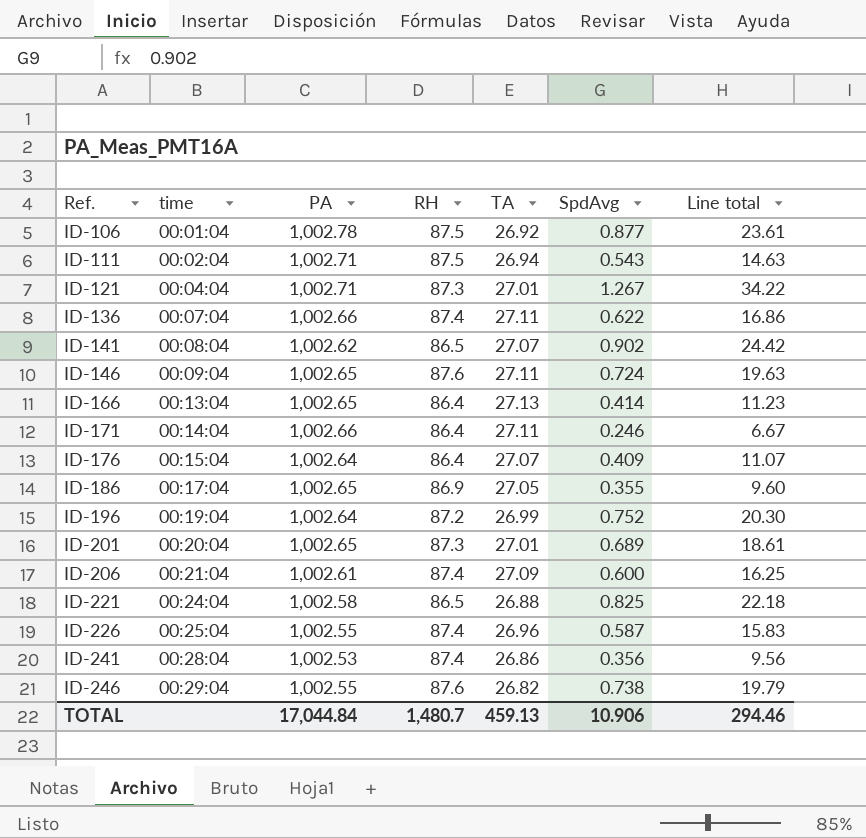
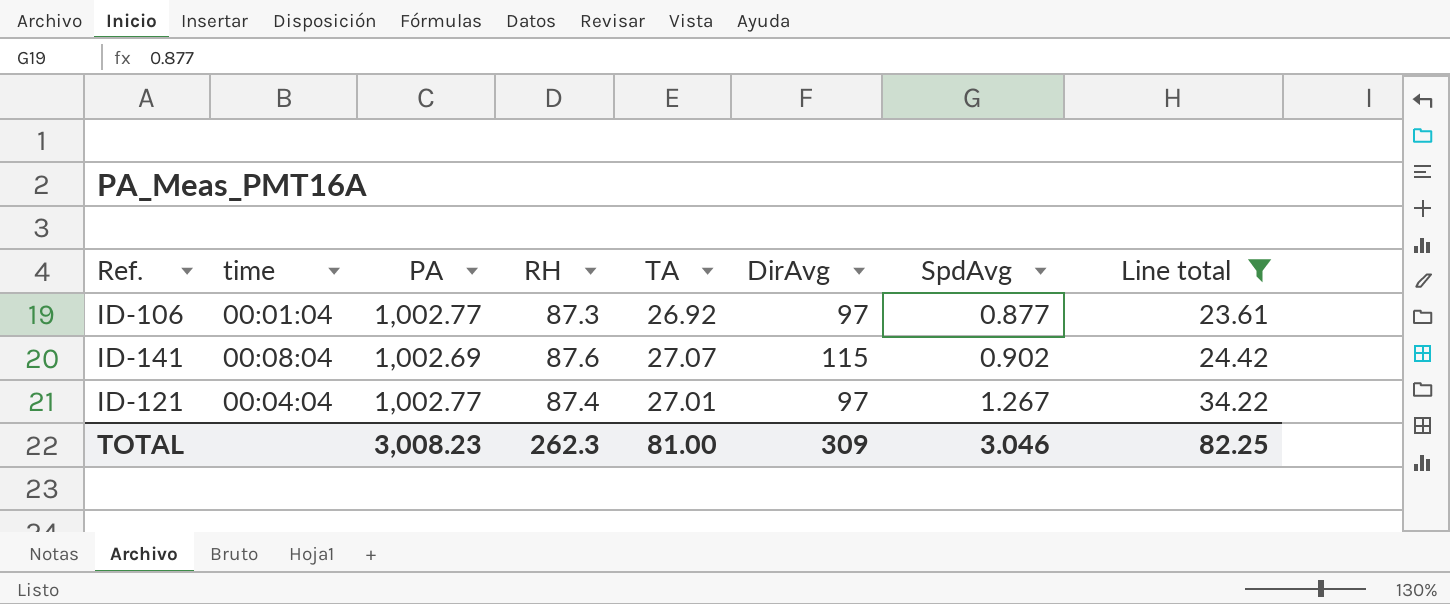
filter: none -> Line total >= 23.61
row order: Ref. ascending -> SpdAvg ascending
column DirAvg | position: none -> 6
ID-106 | PA: 1,002.78 -> 1,002.77
ID-106 | RH: 87.5 -> 87.3
ID-141 | PA: 1,002.62 -> 1,002.69
ID-141 | RH: 86.5 -> 87.6
ID-121 | PA: 1,002.71 -> 1,002.77
ID-121 | RH: 87.3 -> 87.4
TOTAL | PA: 17,044.84 -> 3,008.23
TOTAL | RH: 1,480.7 -> 262.3
TOTAL | TA: 459.13 -> 81.00
TOTAL | SpdAvg: 10.906 -> 3.046
TOTAL | Line total: 294.46 -> 82.25

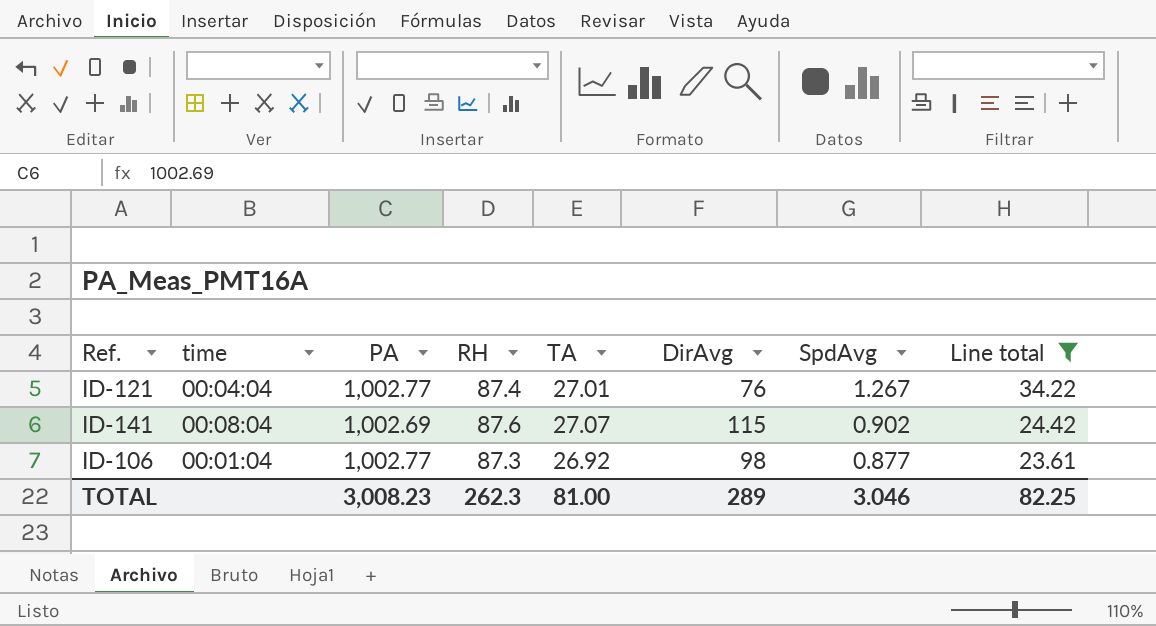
row order: SpdAvg ascending -> SpdAvg descending
ID-121 | DirAvg: 97 -> 76
ID-106 | DirAvg: 97 -> 98
TOTAL | DirAvg: 309 -> 289

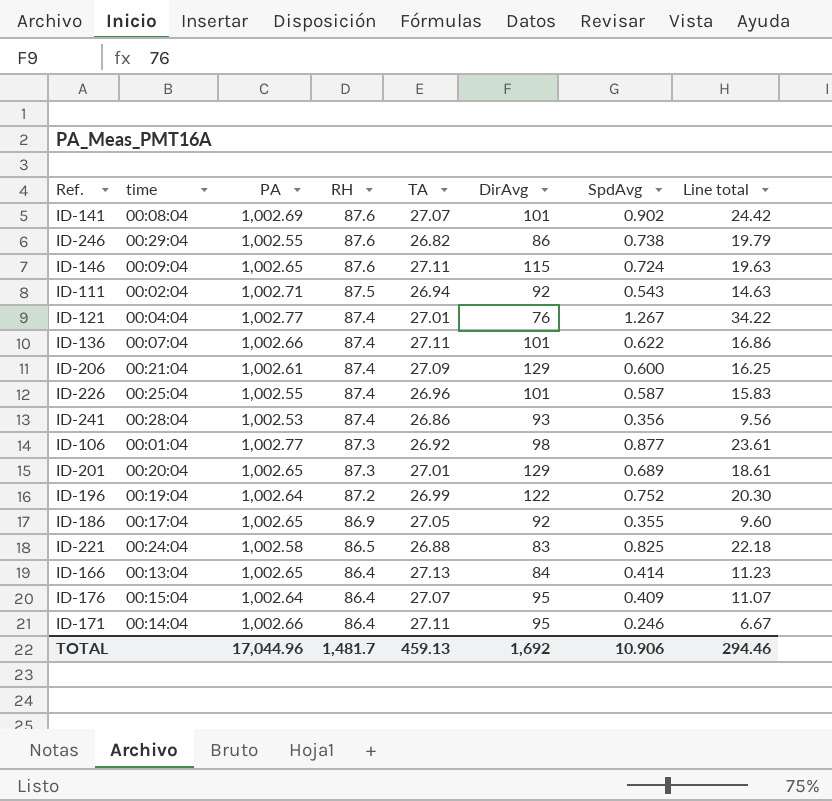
filter: Line total >= 23.61 -> none
row order: SpdAvg descending -> RH descending
ID-141 | DirAvg: 115 -> 101
TOTAL | PA: 3,008.23 -> 17,044.96
TOTAL | RH: 262.3 -> 1,481.7
TOTAL | TA: 81.00 -> 459.13
TOTAL | DirAvg: 289 -> 1,692
TOTAL | SpdAvg: 3.046 -> 10.906
TOTAL | Line total: 82.25 -> 294.46

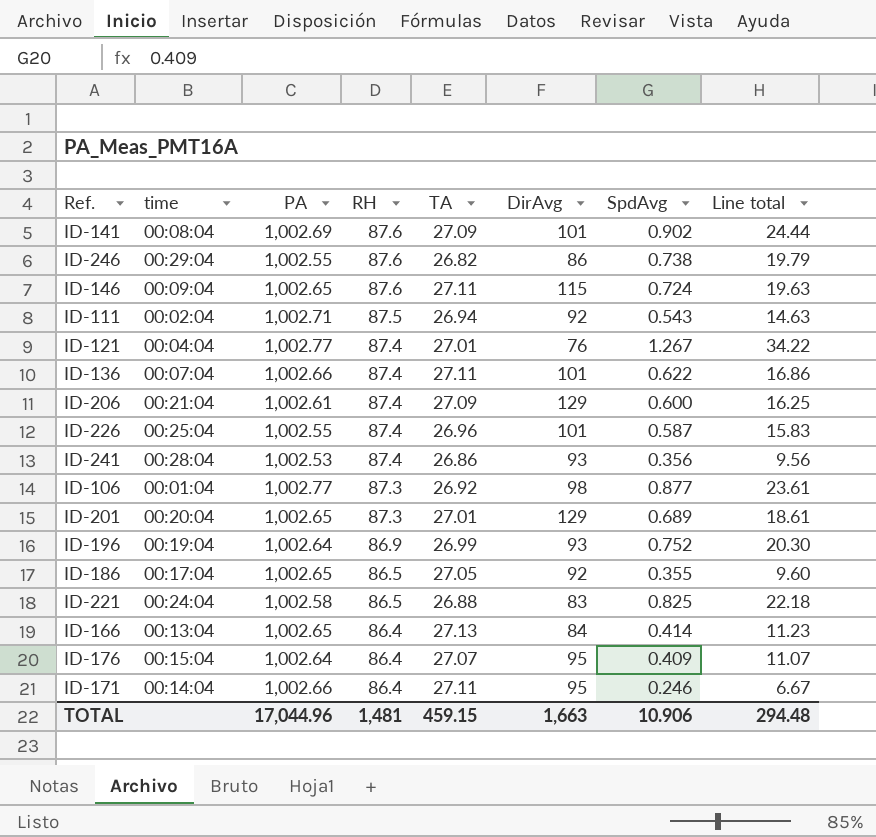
ID-141 | TA: 27.07 -> 27.09
ID-141 | Line total: 24.42 -> 24.44
ID-196 | RH: 87.2 -> 86.9
ID-196 | DirAvg: 122 -> 93
ID-186 | RH: 86.9 -> 86.5
TOTAL | RH: 1,481.7 -> 1,481
TOTAL | TA: 459.13 -> 459.15
TOTAL | DirAvg: 1,692 -> 1,663
TOTAL | Line total: 294.46 -> 294.48

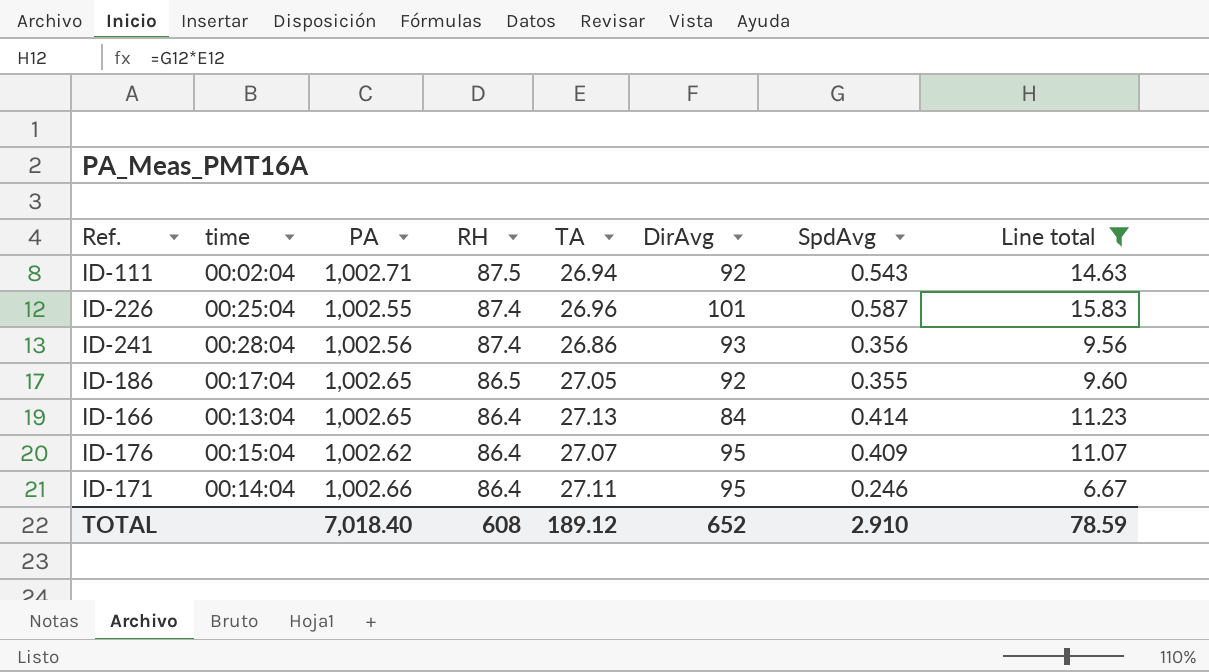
filter: none -> Line total <= 15.83
ID-241 | PA: 1,002.53 -> 1,002.56
ID-176 | PA: 1,002.64 -> 1,002.62
TOTAL | PA: 17,044.96 -> 7,018.40
TOTAL | RH: 1,481 -> 608
TOTAL | TA: 459.15 -> 189.12
TOTAL | DirAvg: 1,663 -> 652
TOTAL | SpdAvg: 10.906 -> 2.910
TOTAL | Line total: 294.48 -> 78.59

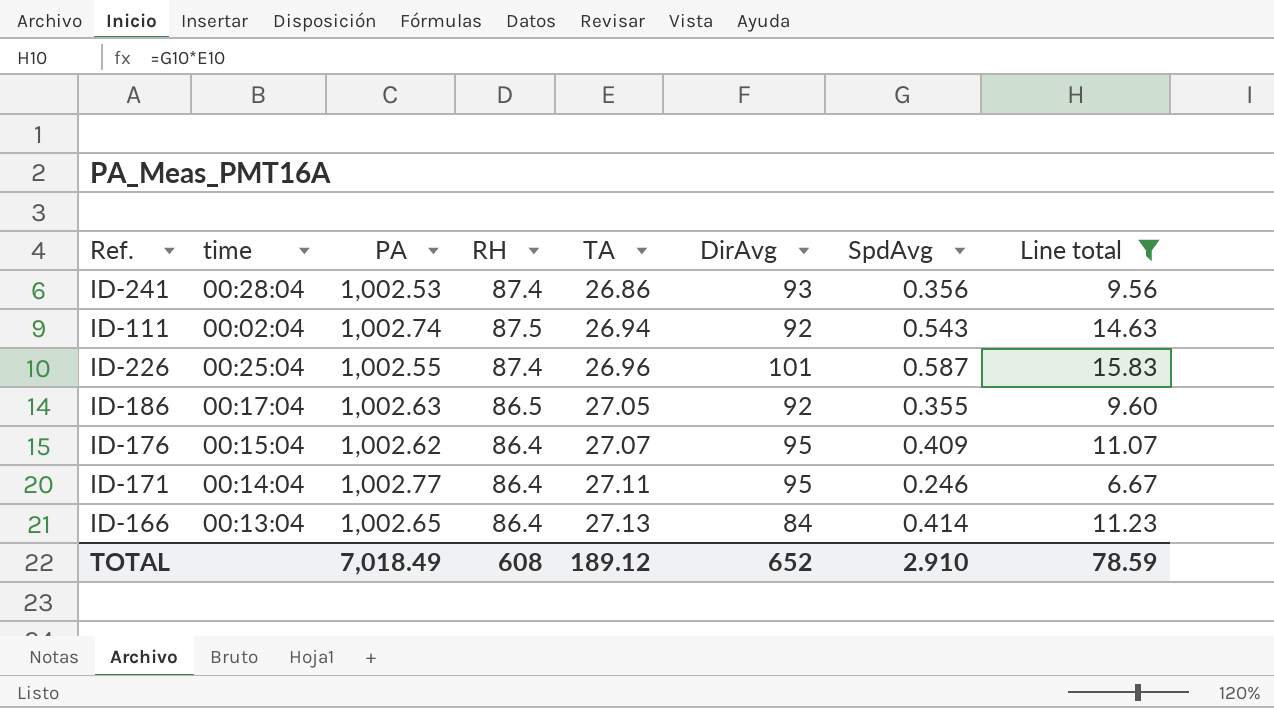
row order: RH descending -> TA ascending
ID-241 | PA: 1,002.56 -> 1,002.53
ID-111 | PA: 1,002.71 -> 1,002.74
ID-186 | PA: 1,002.65 -> 1,002.63
ID-171 | PA: 1,002.66 -> 1,002.77
TOTAL | PA: 7,018.40 -> 7,018.49

